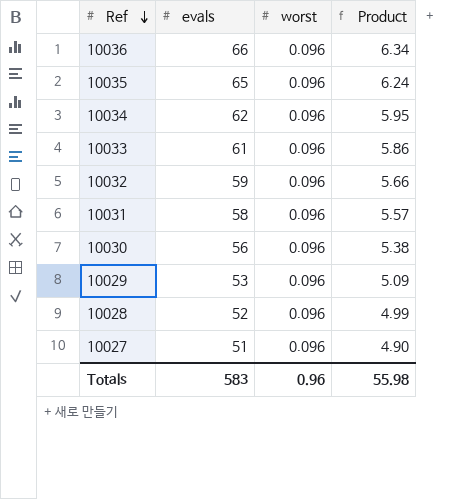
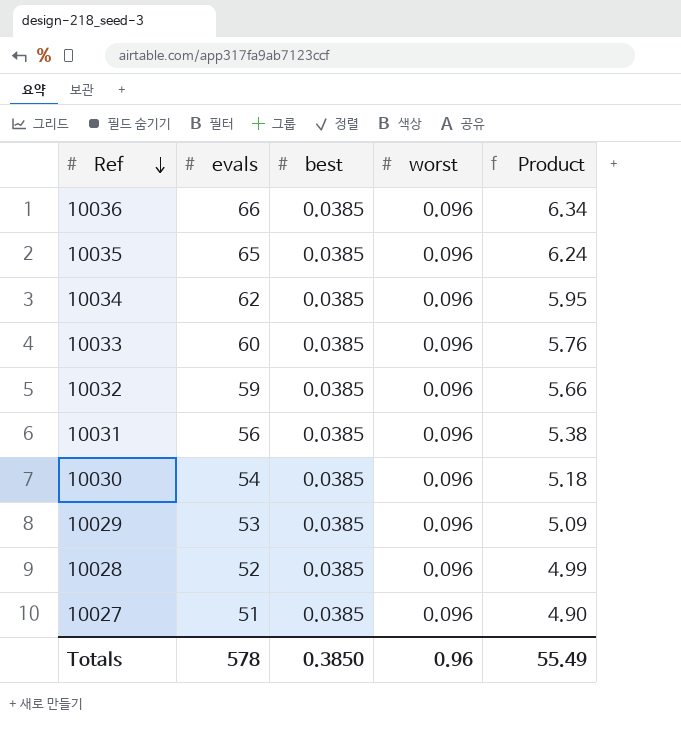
column best | position: none -> 3
10033 | evals: 61 -> 60
10033 | Product: 5.86 -> 5.76
10031 | evals: 58 -> 56
10031 | Product: 5.57 -> 5.38
10030 | evals: 56 -> 54
10030 | Product: 5.38 -> 5.18
Totals | evals: 583 -> 578
Totals | Product: 55.98 -> 55.49

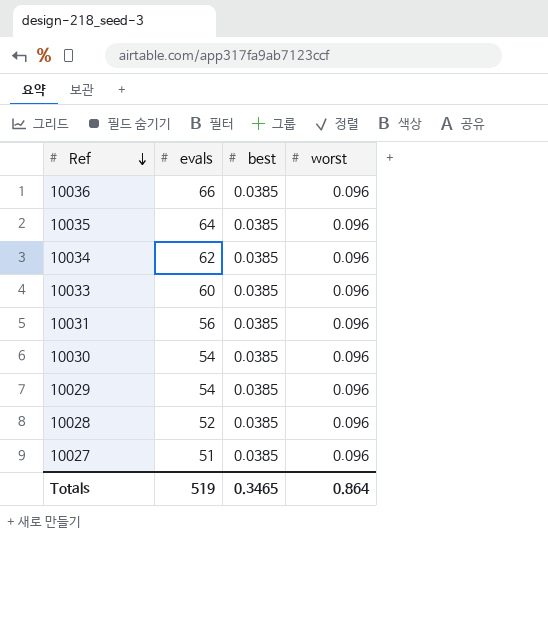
column Product | formula: [evals] * [worst] -> none
row 10032: 59 | 0.0385 | 0.096 | 5.66 -> none
10035 | evals: 65 -> 64
10029 | evals: 53 -> 54
Totals | evals: 578 -> 519
Totals | best: 0.3850 -> 0.3465
Totals | worst: 0.96 -> 0.864

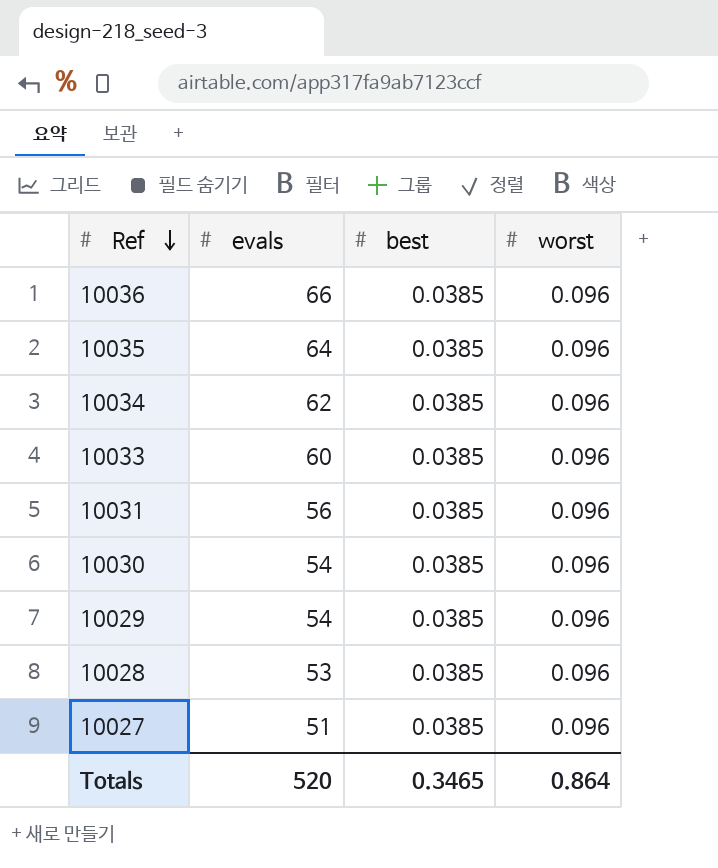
10028 | evals: 52 -> 53
Totals | evals: 519 -> 520

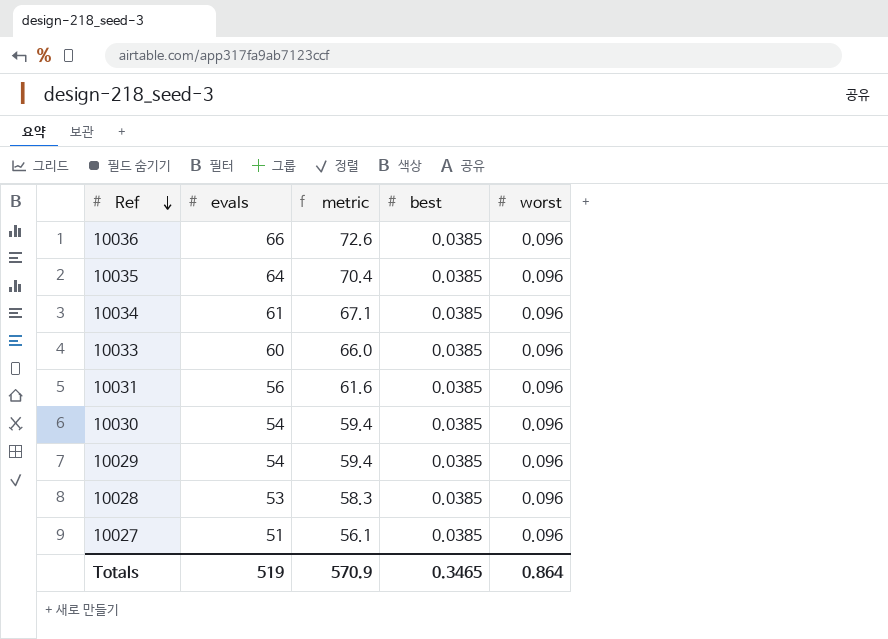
column metric | formula: none -> [evals] * 1.1
10034 | evals: 62 -> 61
Totals | evals: 520 -> 519

